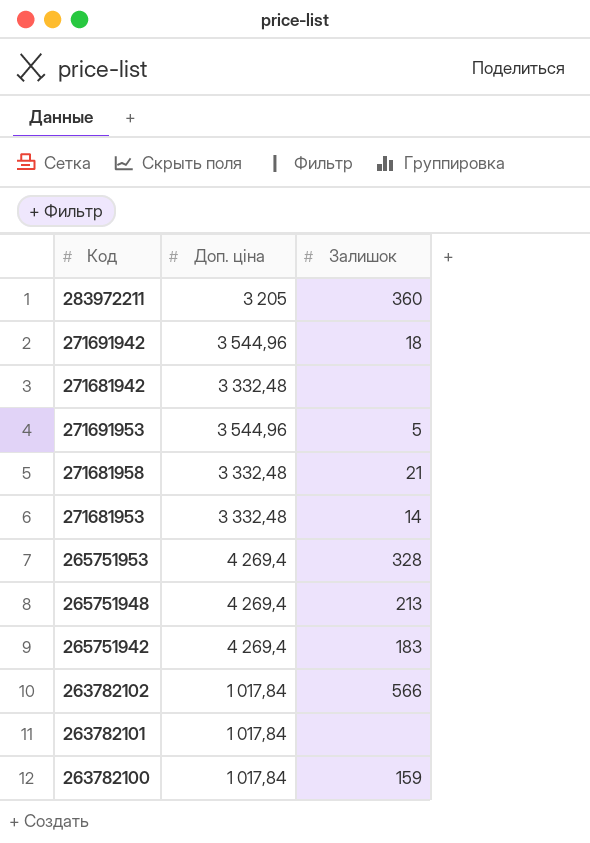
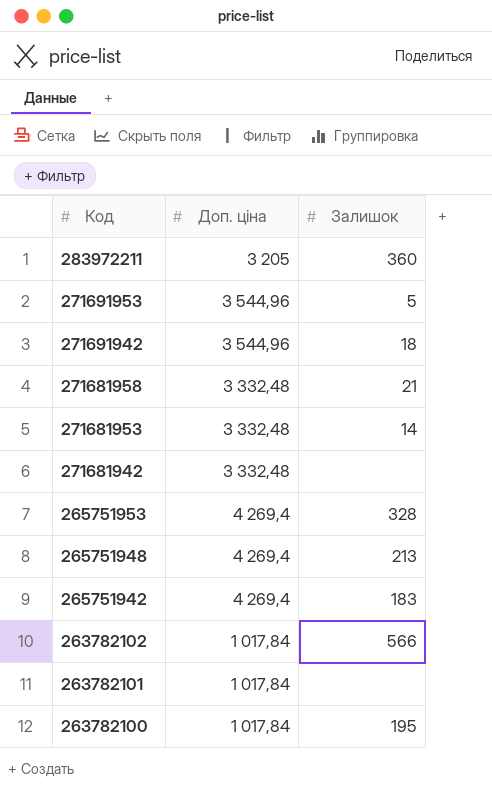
row order: none -> Код descending
263782100 | Залишок: 159 -> 195

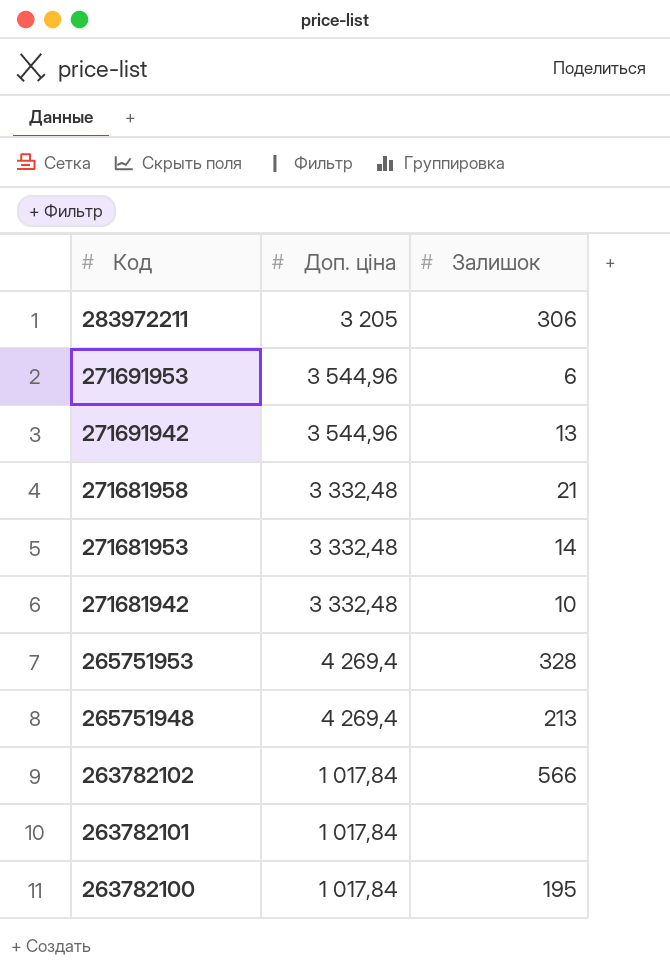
row 265751942: 4 269,4 | 183 -> none
283972211 | Залишок: 360 -> 306
271691953 | Залишок: 5 -> 6
271691942 | Залишок: 18 -> 13
271681942 | Залишок: none -> 10

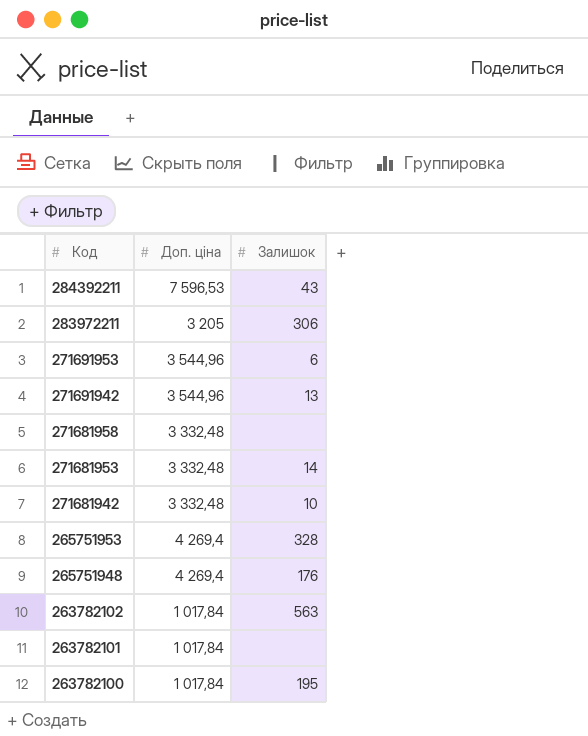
row 284392211: none -> 7 596,53 | 43
271681958 | Залишок: 21 -> none
265751948 | Залишок: 213 -> 176
263782102 | Залишок: 566 -> 563

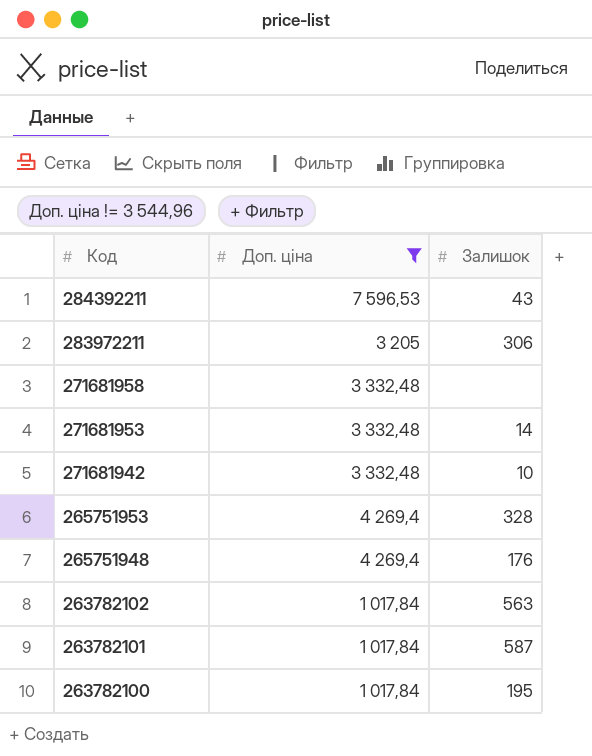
filter: none -> Доп. ціна != 3 544,96
263782101 | Залишок: none -> 587

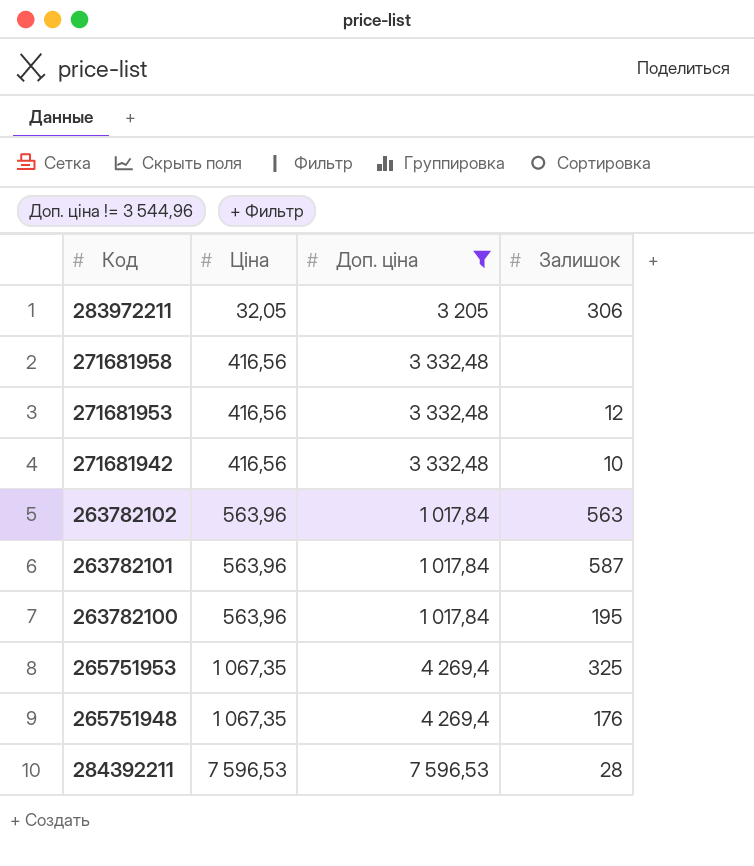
row order: Код descending -> Ціна ascending
column Ціна | position: none -> 2
271681953 | Залишок: 14 -> 12
265751953 | Залишок: 328 -> 325
284392211 | Залишок: 43 -> 28

